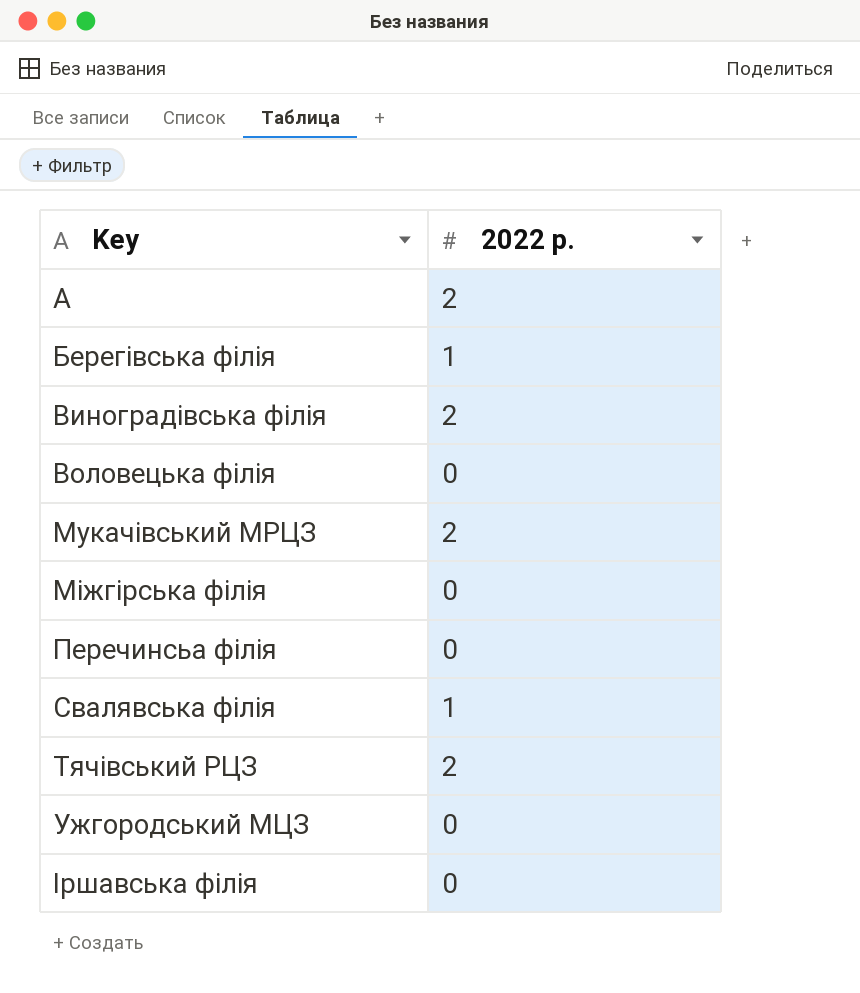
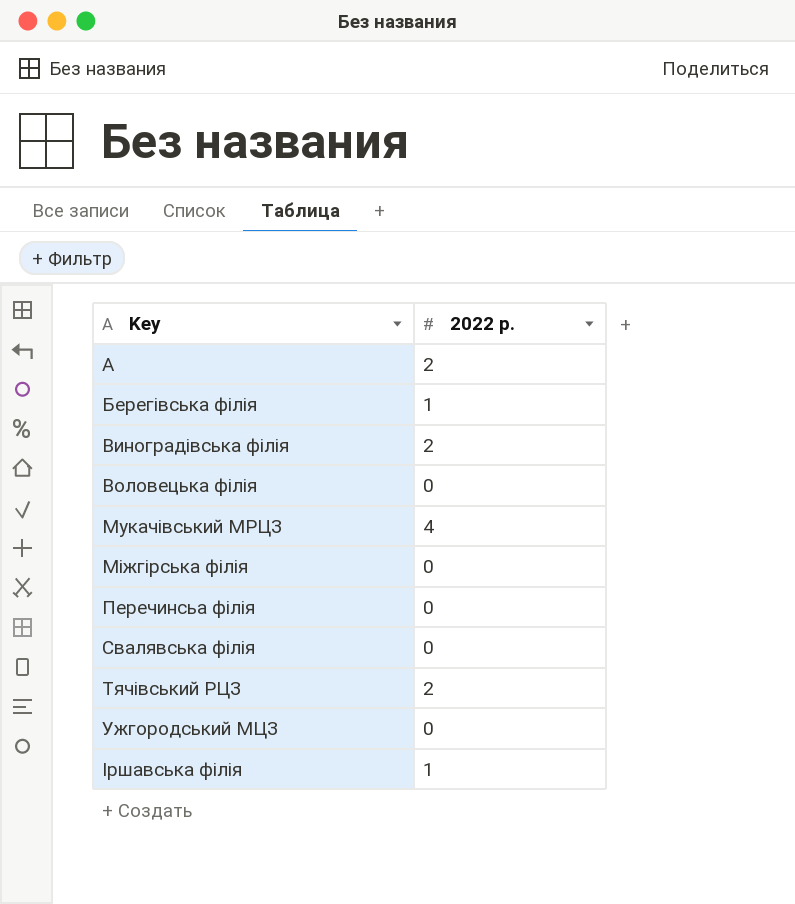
Мукачівський МРЦЗ | 2022 р.: 2 -> 4
Свалявська філія | 2022 р.: 1 -> 0
Іршавська філія | 2022 р.: 0 -> 1

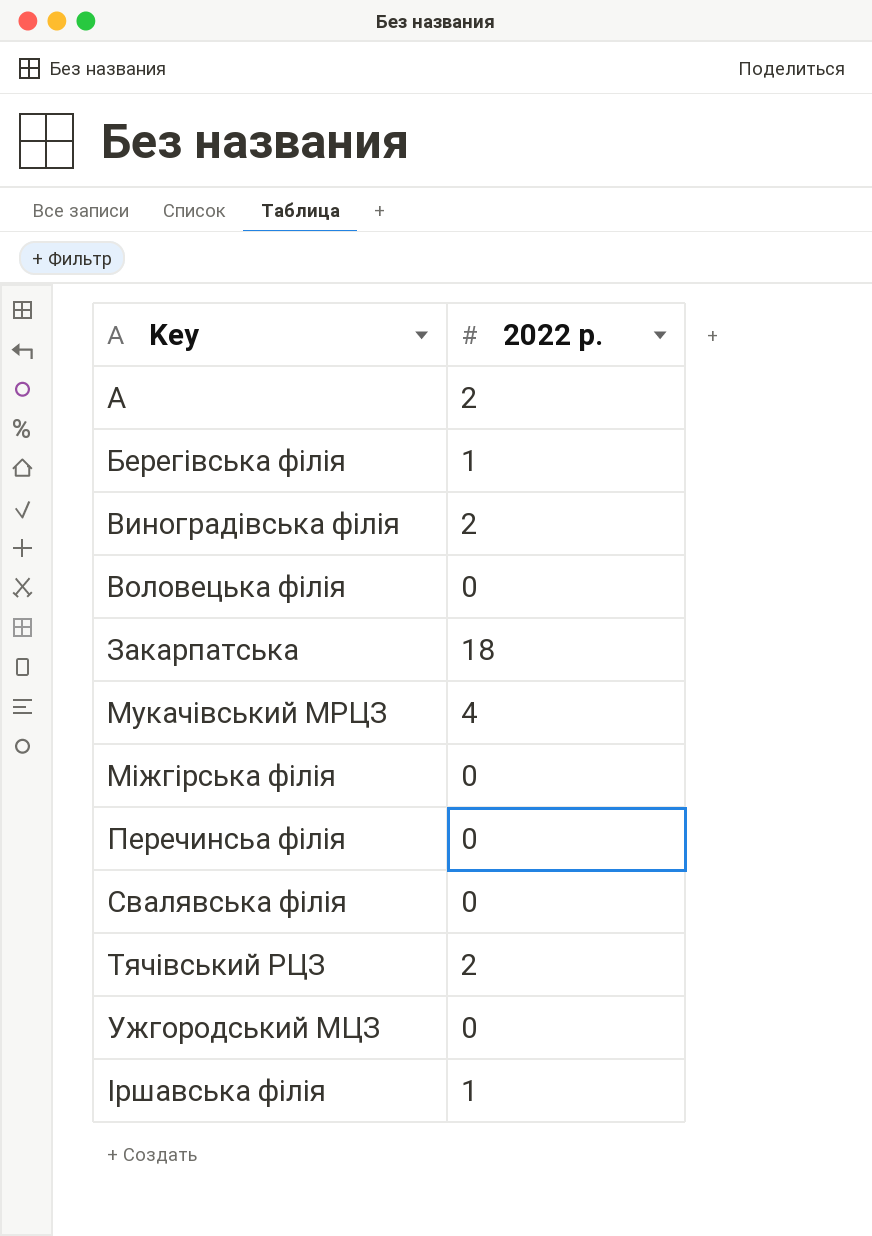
row Закарпатська: none -> 18

